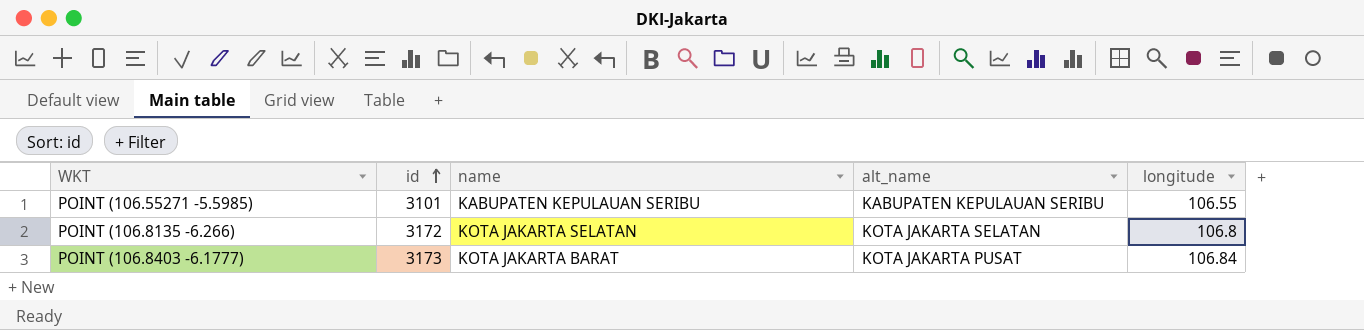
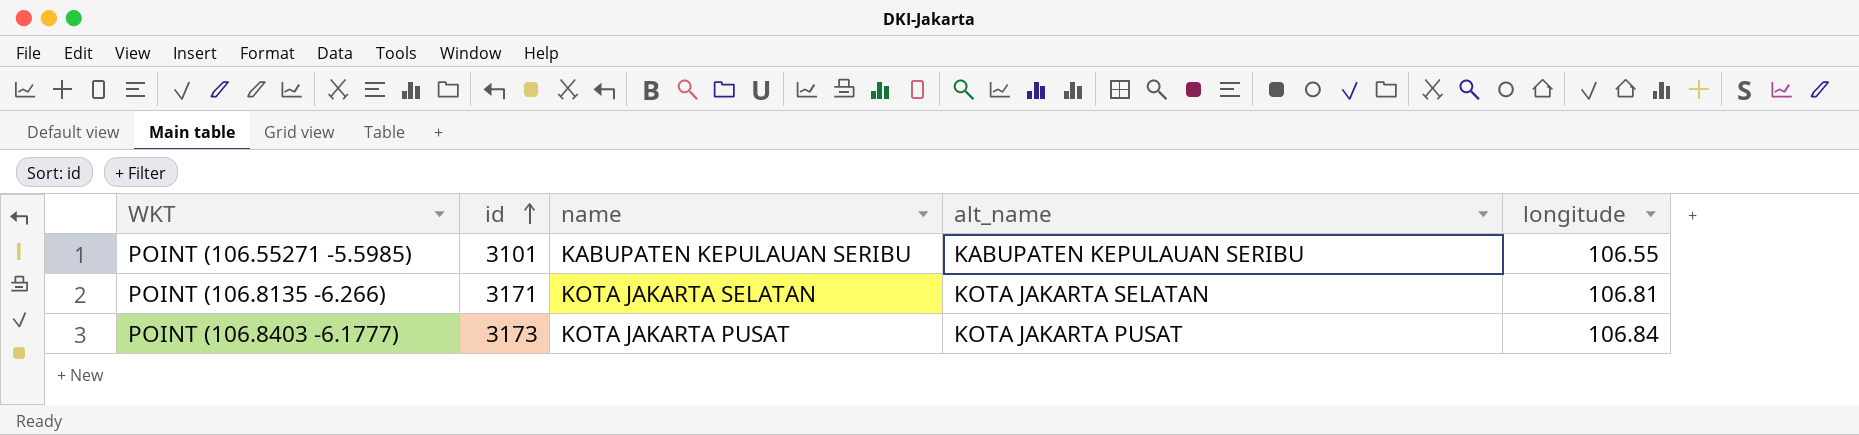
POINT (106.8135 -6.266) | id: 3172 -> 3171
POINT (106.8135 -6.266) | longitude: 106.8 -> 106.81
POINT (106.8403 -6.1777) | name: KOTA JAKARTA BARAT -> KOTA JAKARTA PUSAT

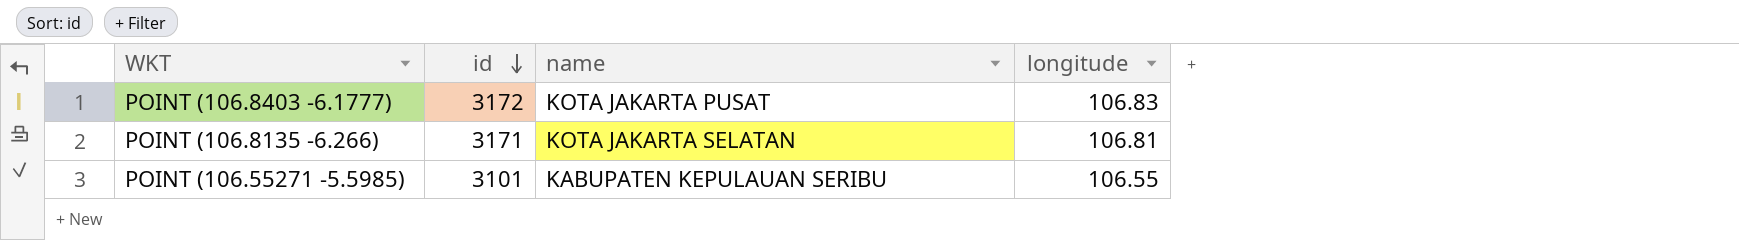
row order: id ascending -> id descending
column alt_name | position: 4 -> none
POINT (106.8403 -6.1777) | id: 3173 -> 3172
POINT (106.8403 -6.1777) | longitude: 106.84 -> 106.83

